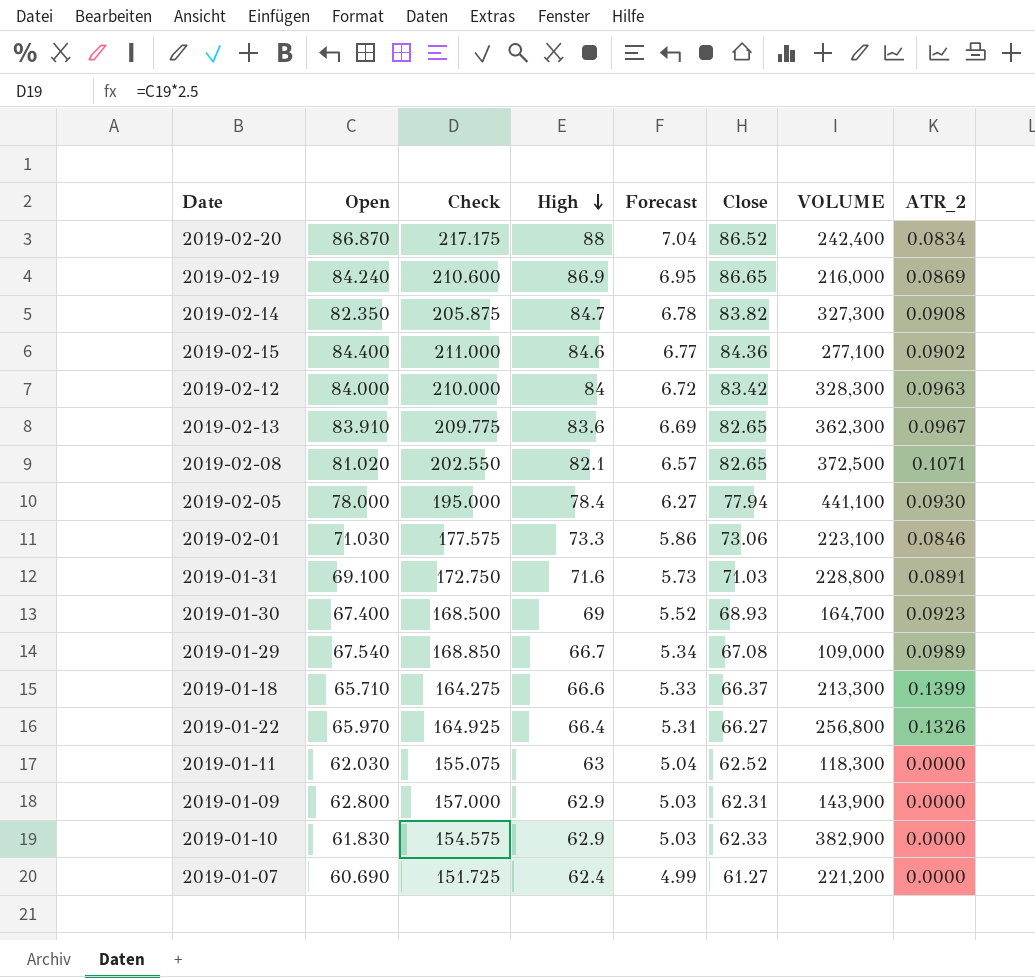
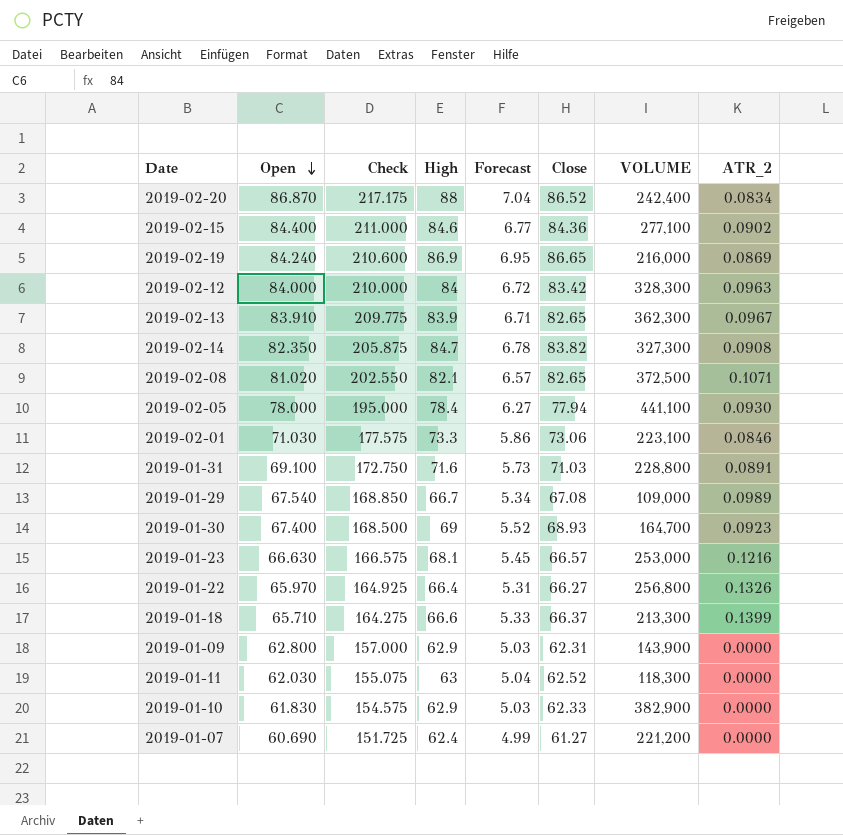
row order: High descending -> Open descending
2019-02-13 | High: 83.6 -> 83.9
2019-02-13 | Forecast: 6.69 -> 6.71
row 2019-01-23: none -> 66.630 | 166.575 | 68.1 | 5.45 | 66.57 | 253,000 | 0.1216

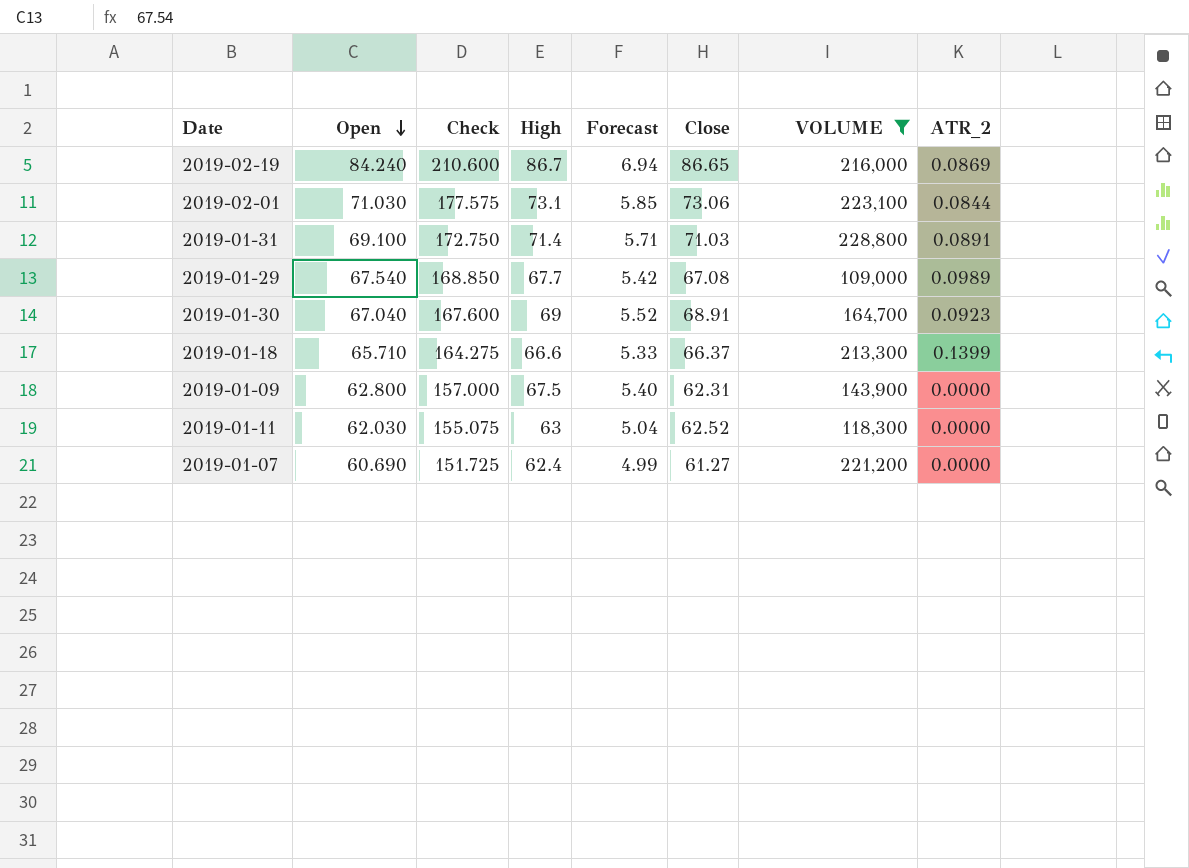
filter: none -> VOLUME <= 228,800
2019-02-19 | High: 86.9 -> 86.7
2019-02-19 | Forecast: 6.95 -> 6.94
2019-02-01 | High: 73.3 -> 73.1
2019-02-01 | Forecast: 5.86 -> 5.85
2019-02-01 | ATR_2: 0.0846 -> 0.0844
2019-01-31 | High: 71.6 -> 71.4
2019-01-31 | Forecast: 5.73 -> 5.71
2019-01-29 | High: 66.7 -> 67.7
2019-01-29 | Forecast: 5.34 -> 5.42
2019-01-30 | Open: 67.400 -> 67.040
2019-01-30 | Check: 168.500 -> 167.600
2019-01-30 | Close: 68.93 -> 68.91
2019-01-09 | High: 62.9 -> 67.5
2019-01-09 | Forecast: 5.03 -> 5.40

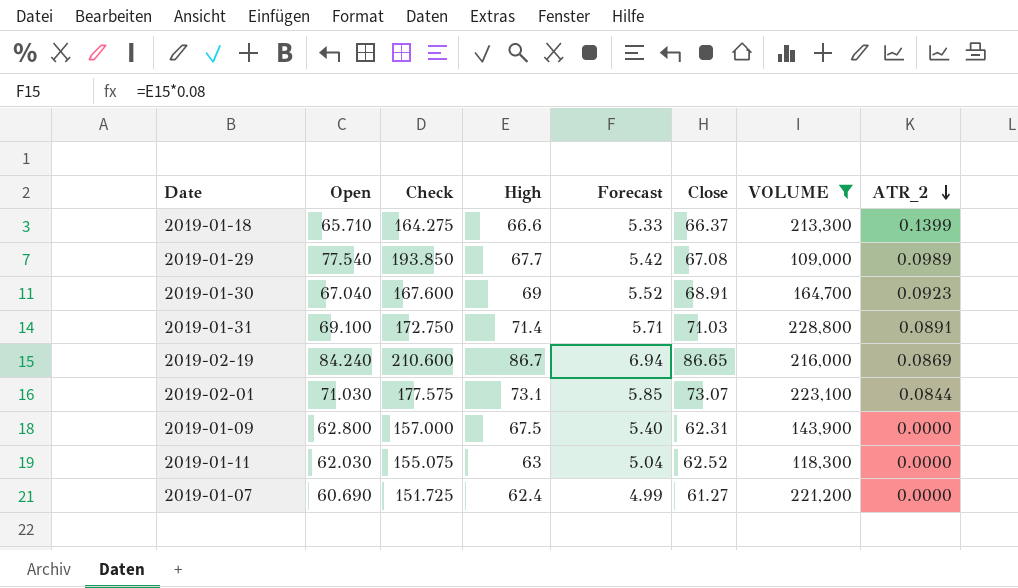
row order: Open descending -> ATR_2 descending
2019-01-29 | Open: 67.540 -> 77.540
2019-01-29 | Check: 168.850 -> 193.850
2019-02-01 | Close: 73.06 -> 73.07

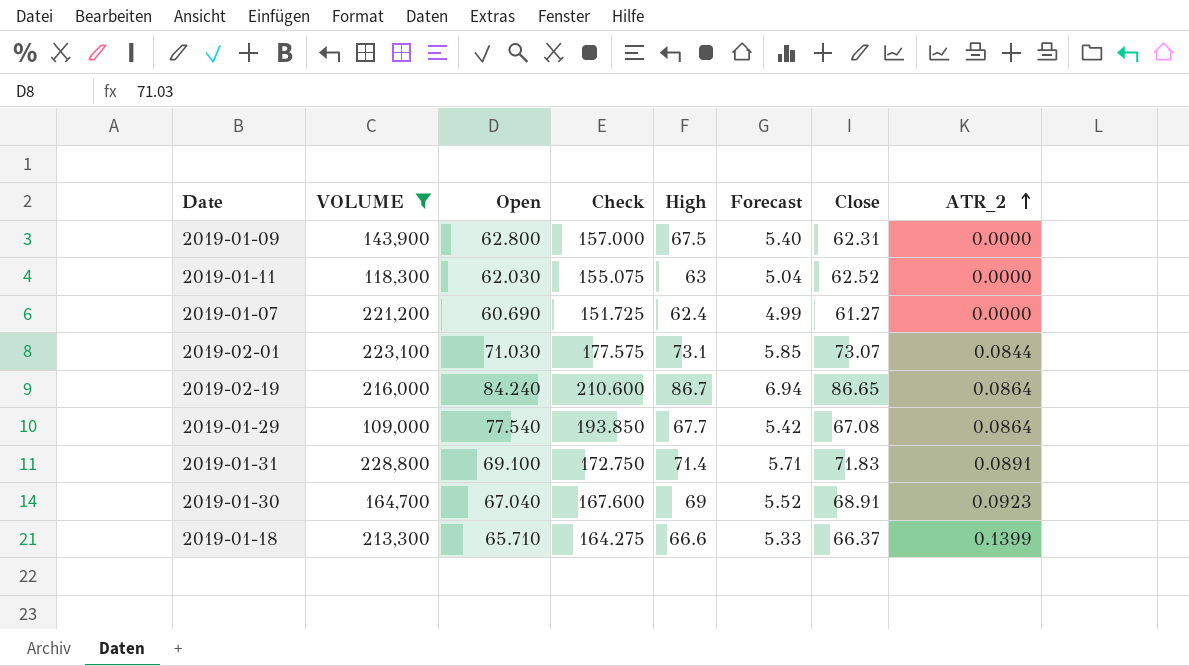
row order: ATR_2 descending -> ATR_2 ascending
column VOLUME | position: 7 -> 2
2019-02-19 | ATR_2: 0.0869 -> 0.0864
2019-01-29 | ATR_2: 0.0989 -> 0.0864
2019-01-31 | Close: 71.03 -> 71.83

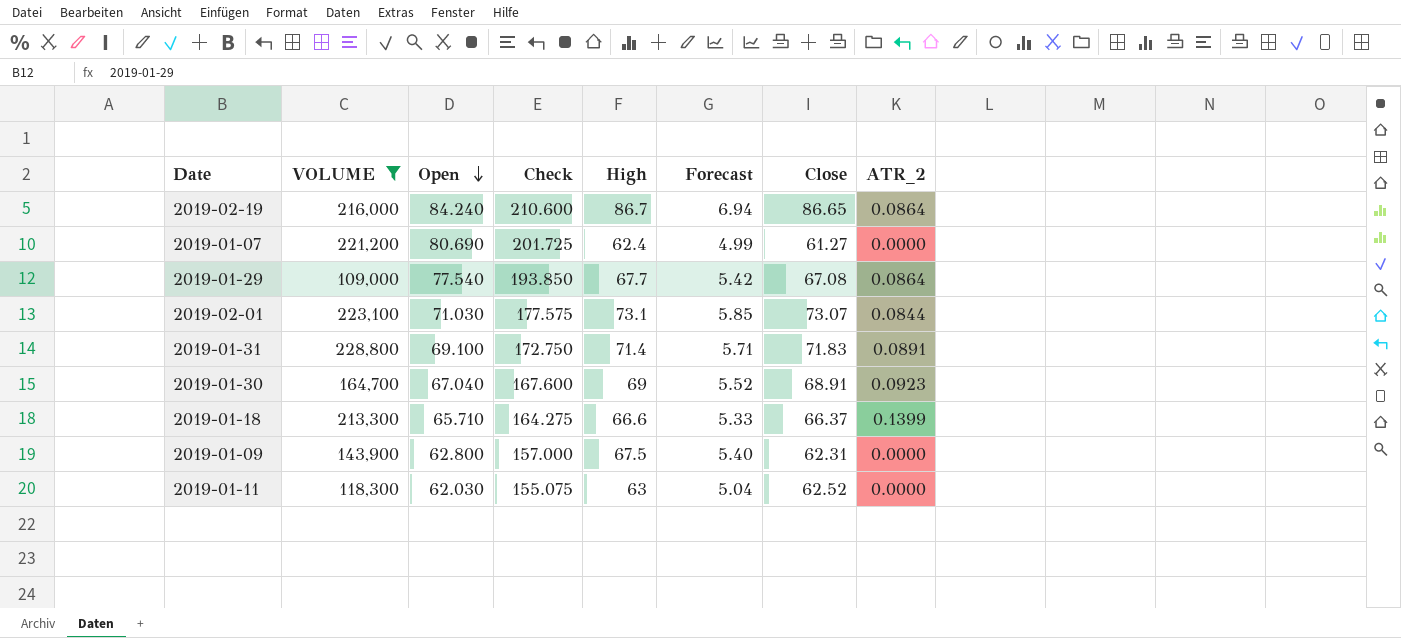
row order: ATR_2 ascending -> Open descending
2019-01-07 | Open: 60.690 -> 80.690
2019-01-07 | Check: 151.725 -> 201.725

